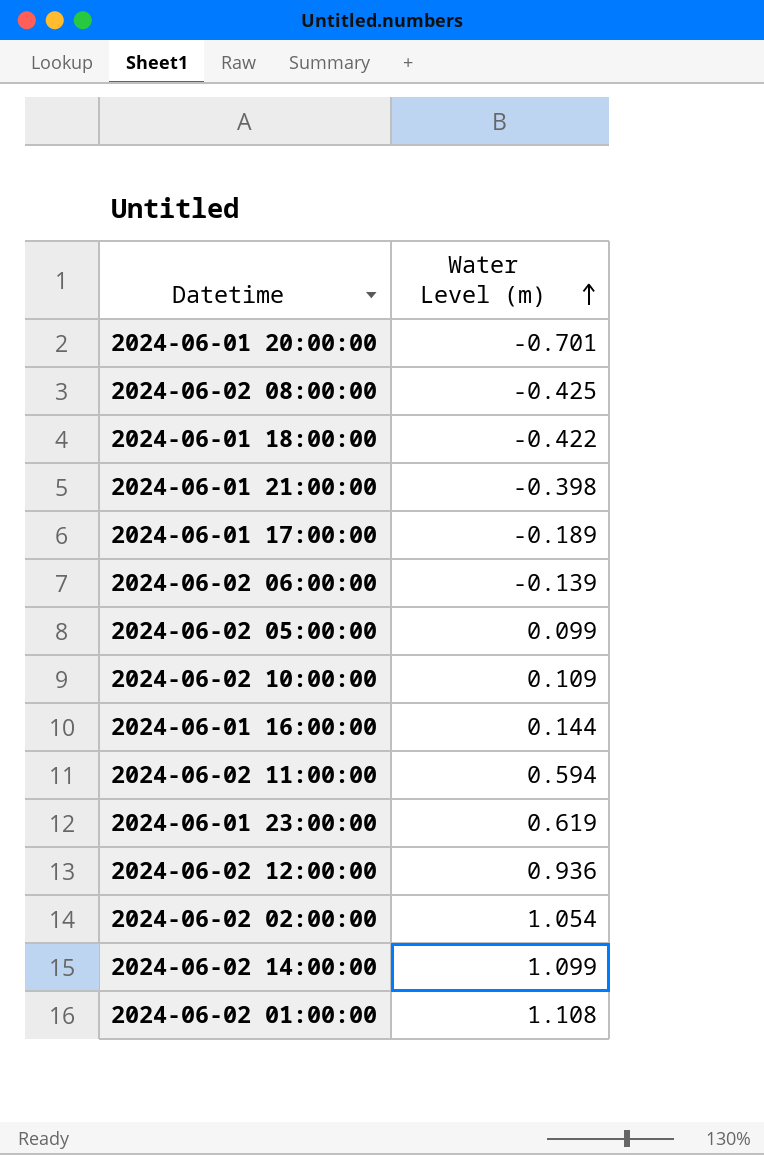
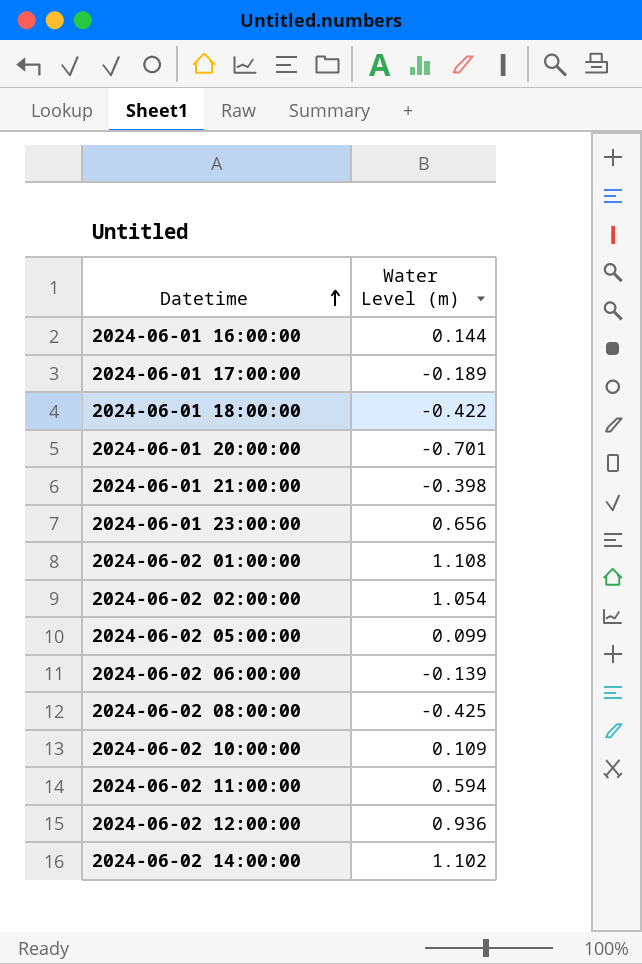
row order: Water Level (m) ascending -> Datetime ascending
2024-06-01 23:00:00 | Water Level (m): 0.619 -> 0.656
2024-06-02 14:00:00 | Water Level (m): 1.099 -> 1.102

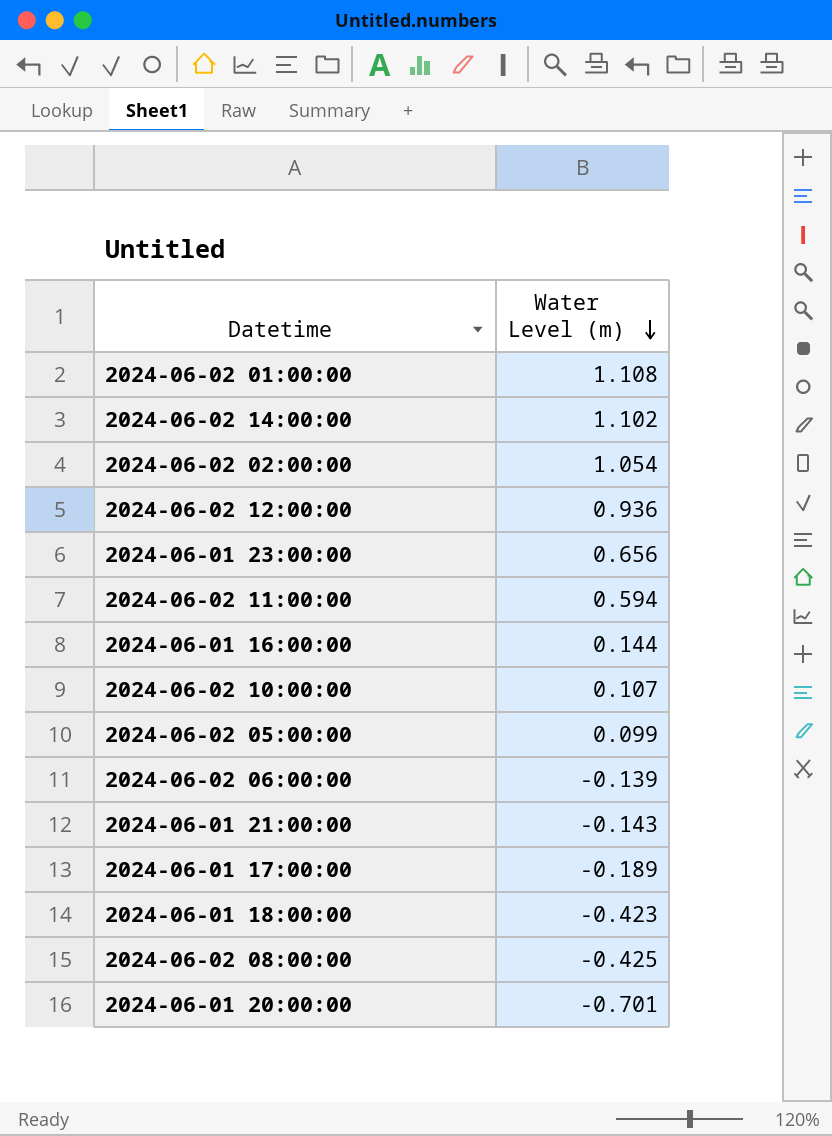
row order: Datetime ascending -> Water Level (m) descending
2024-06-02 10:00:00 | Water Level (m): 0.109 -> 0.107
2024-06-01 21:00:00 | Water Level (m): -0.398 -> -0.143
2024-06-01 18:00:00 | Water Level (m): -0.422 -> -0.423

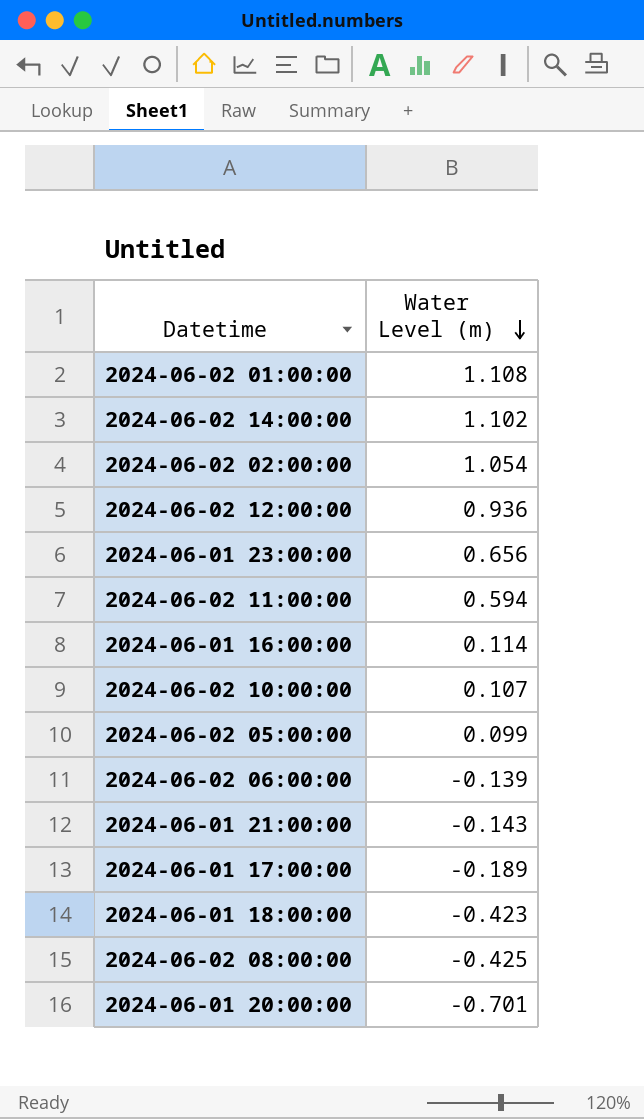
2024-06-01 16:00:00 | Water Level (m): 0.144 -> 0.114

